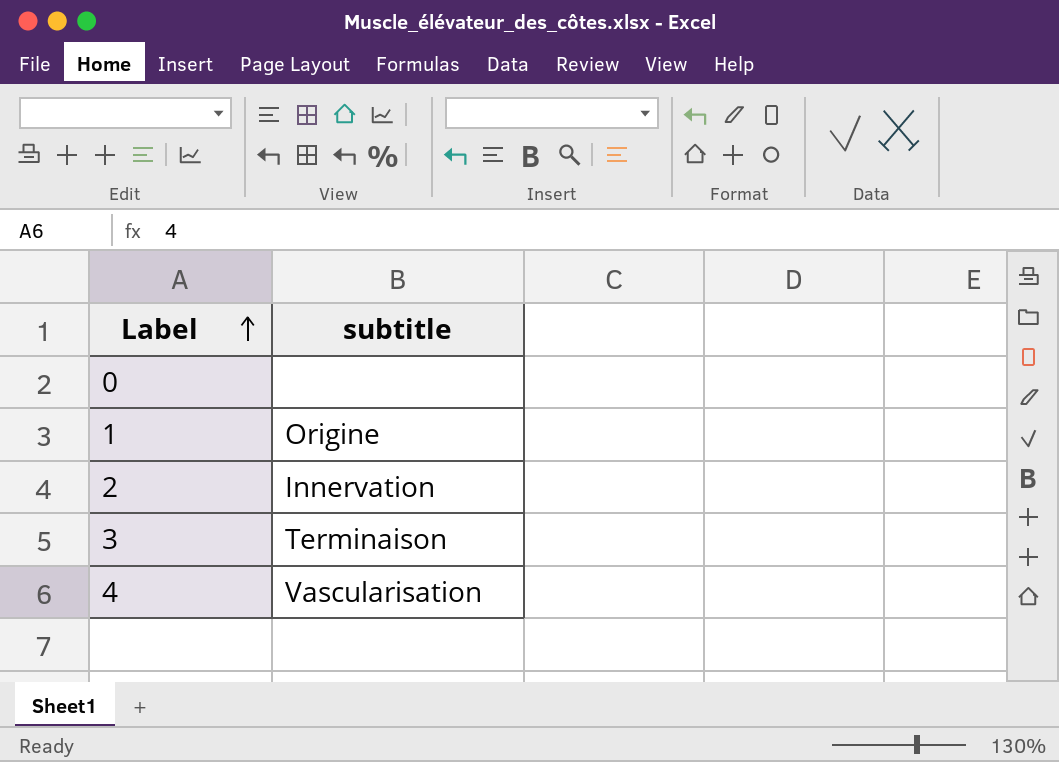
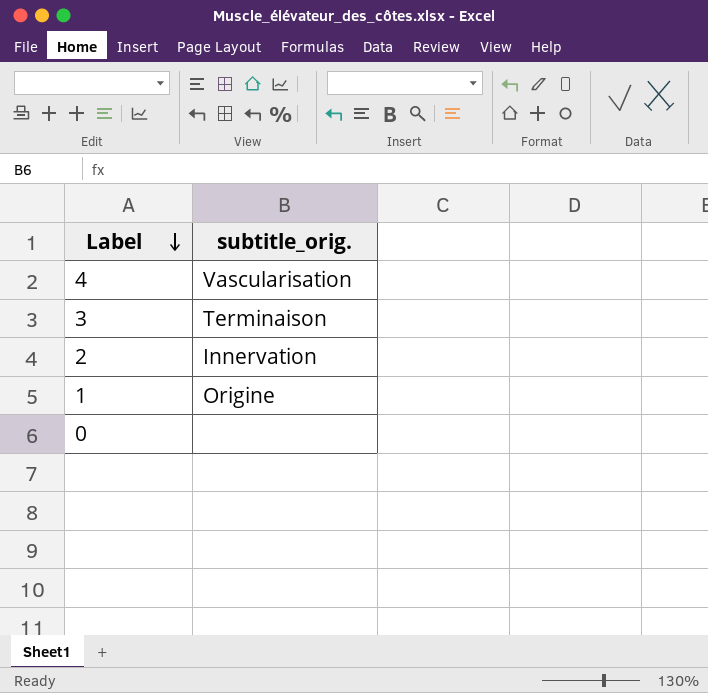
row order: Label ascending -> Label descending
column name: subtitle -> subtitle_orig.

